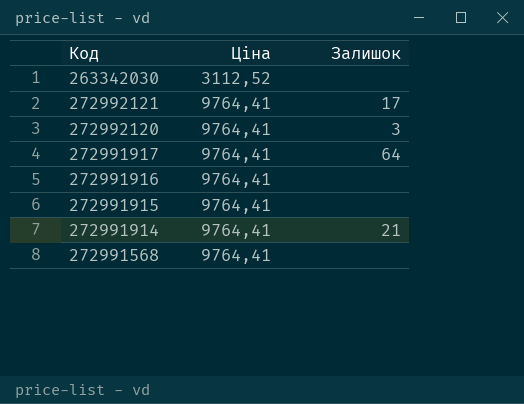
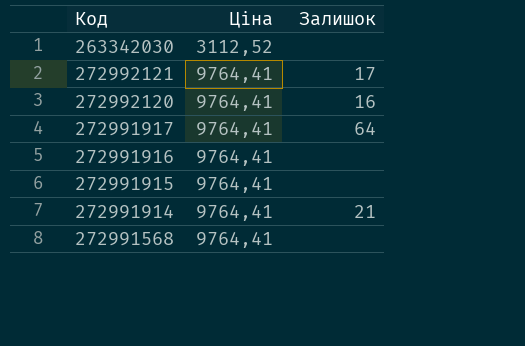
272992120 | Залишок: 3 -> 16

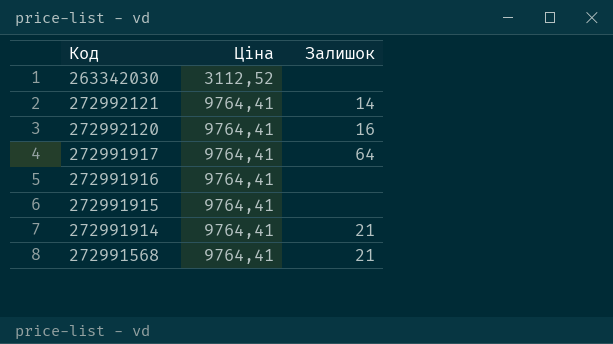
272992121 | Залишок: 17 -> 14
272991568 | Залишок: none -> 21

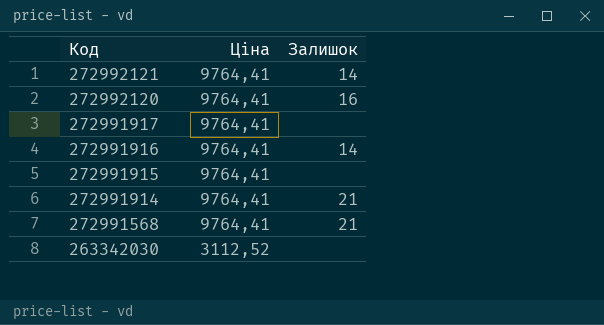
row order: Ціна ascending -> Код descending
272991917 | Залишок: 64 -> none
272991916 | Залишок: none -> 14

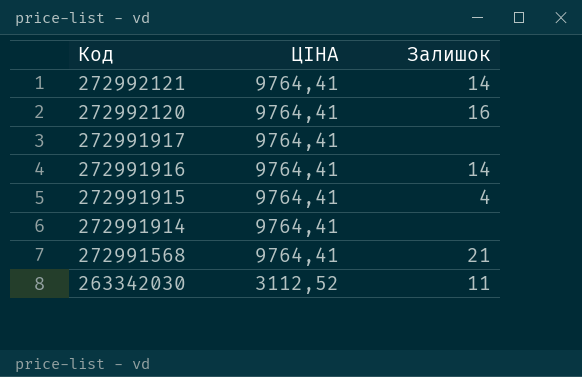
column name: Ціна -> ЦІНА
272991915 | Залишок: none -> 4
272991914 | Залишок: 21 -> none
263342030 | Залишок: none -> 11

